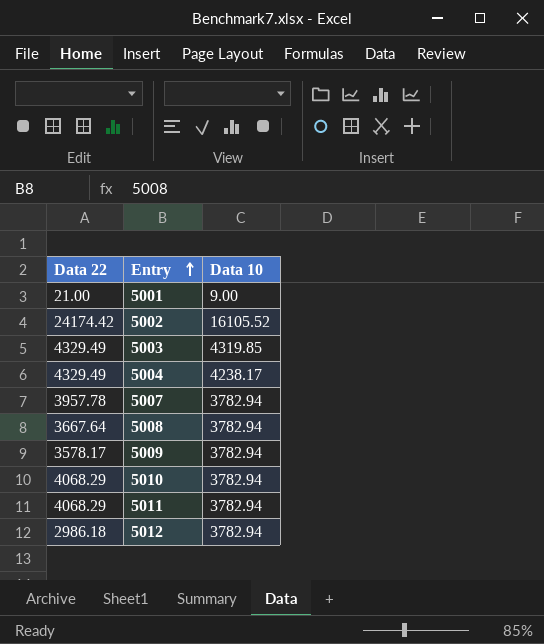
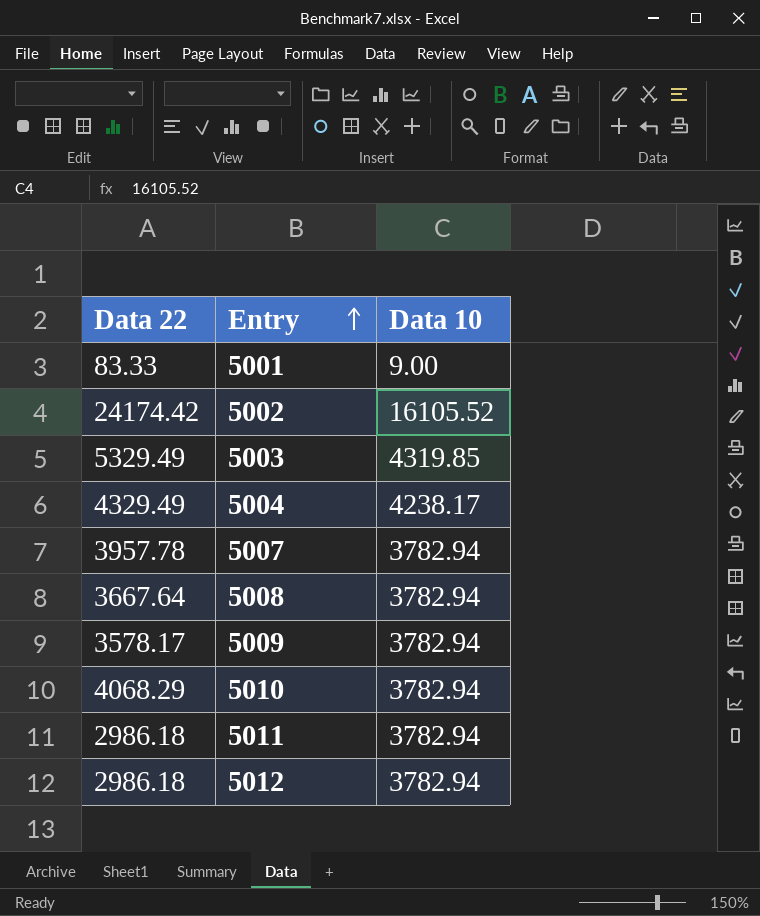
5001 | Data 22: 21.00 -> 83.33
5003 | Data 22: 4329.49 -> 5329.49
5011 | Data 22: 4068.29 -> 2986.18

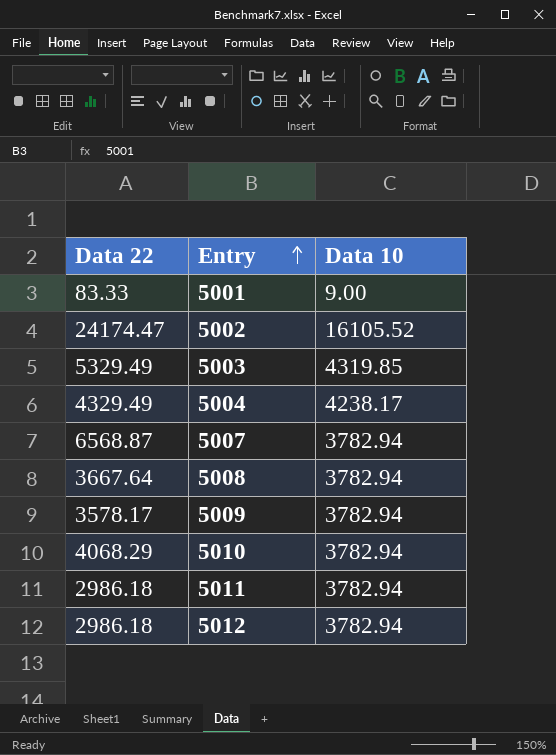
5002 | Data 22: 24174.42 -> 24174.47
5007 | Data 22: 3957.78 -> 6568.87

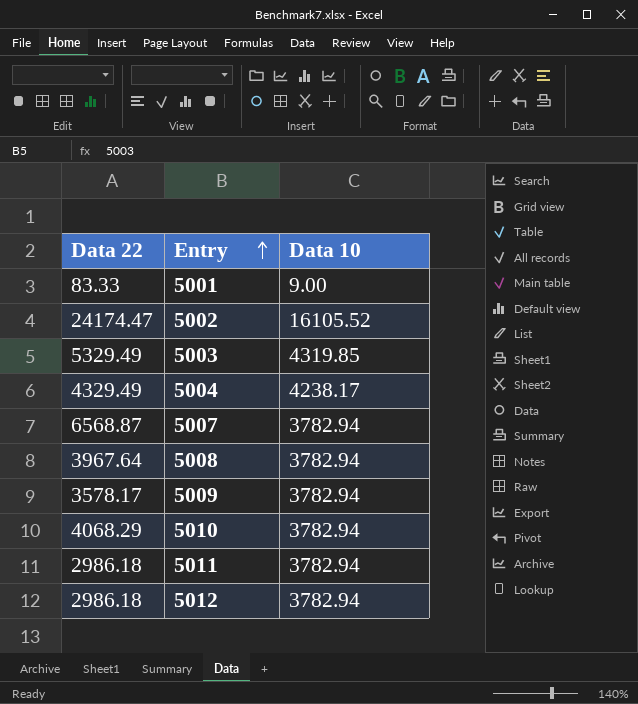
5008 | Data 22: 3667.64 -> 3967.64

